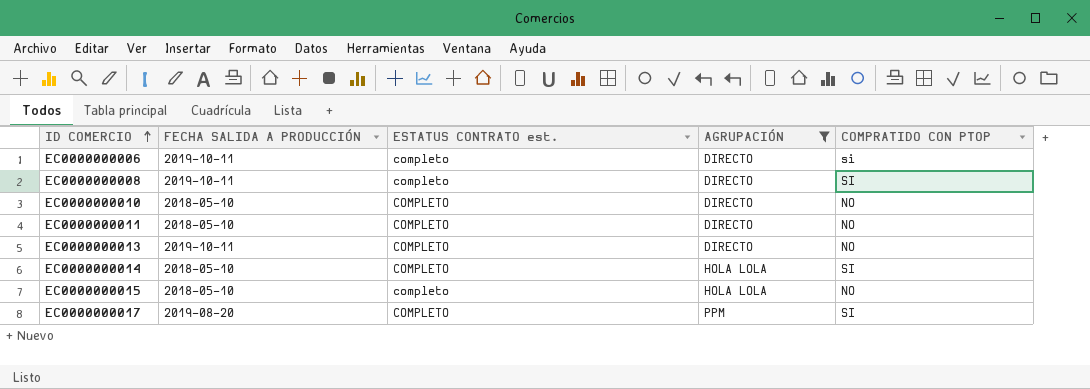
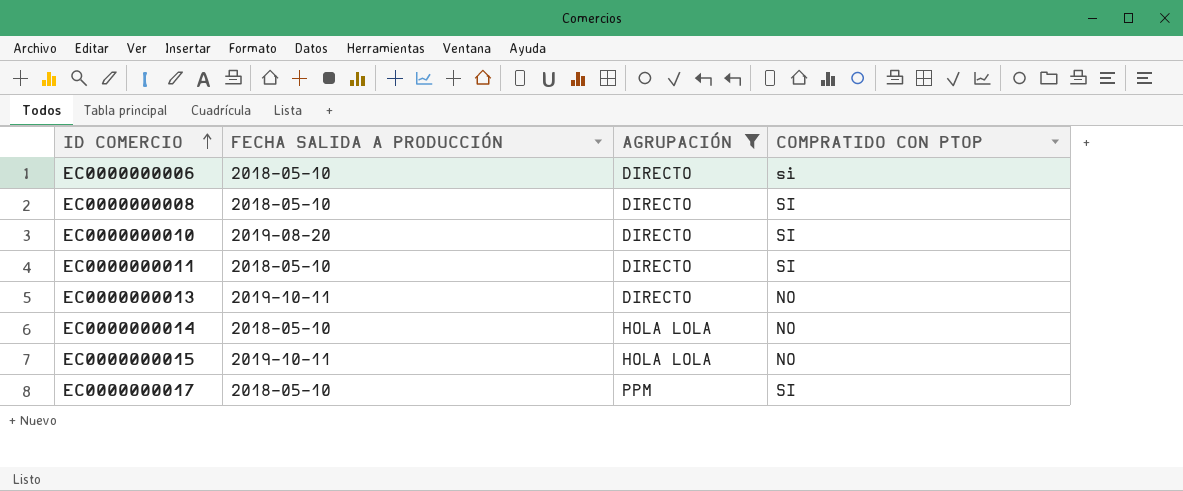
column ESTATUS CONTRATO est. | position: 3 -> none
EC0000000006 | FECHA SALIDA A PRODUCCIÓN: 2019-10-11 -> 2018-05-10
EC0000000008 | FECHA SALIDA A PRODUCCIÓN: 2019-10-11 -> 2018-05-10
EC0000000010 | FECHA SALIDA A PRODUCCIÓN: 2018-05-10 -> 2019-08-20
EC0000000010 | COMPRATIDO CON PTOP: NO -> SI
EC0000000011 | COMPRATIDO CON PTOP: NO -> SI
EC0000000014 | COMPRATIDO CON PTOP: SI -> NO
EC0000000015 | FECHA SALIDA A PRODUCCIÓN: 2018-05-10 -> 2019-10-11
EC0000000017 | FECHA SALIDA A PRODUCCIÓN: 2019-08-20 -> 2018-05-10

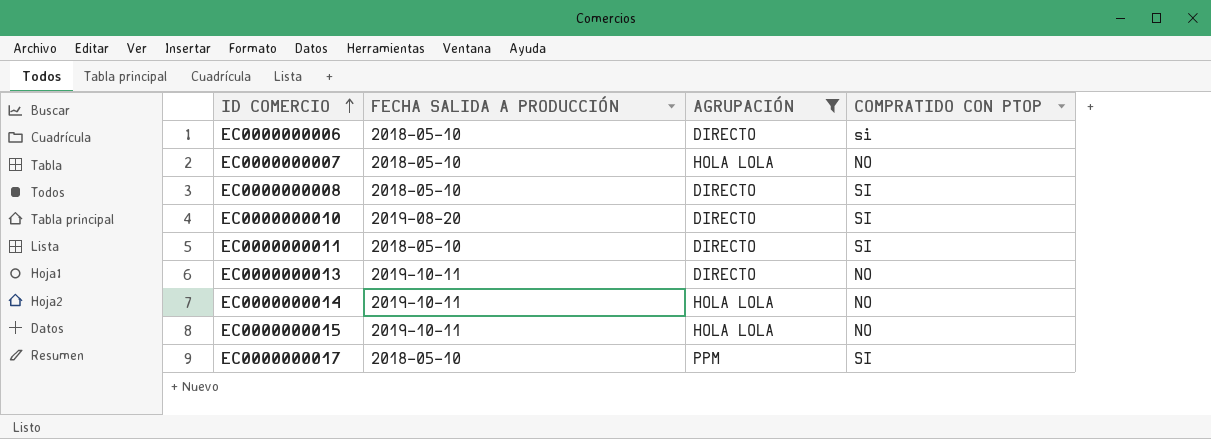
row EC0000000007: none -> 2018-05-10 | HOLA LOLA | NO
EC0000000014 | FECHA SALIDA A PRODUCCIÓN: 2018-05-10 -> 2019-10-11

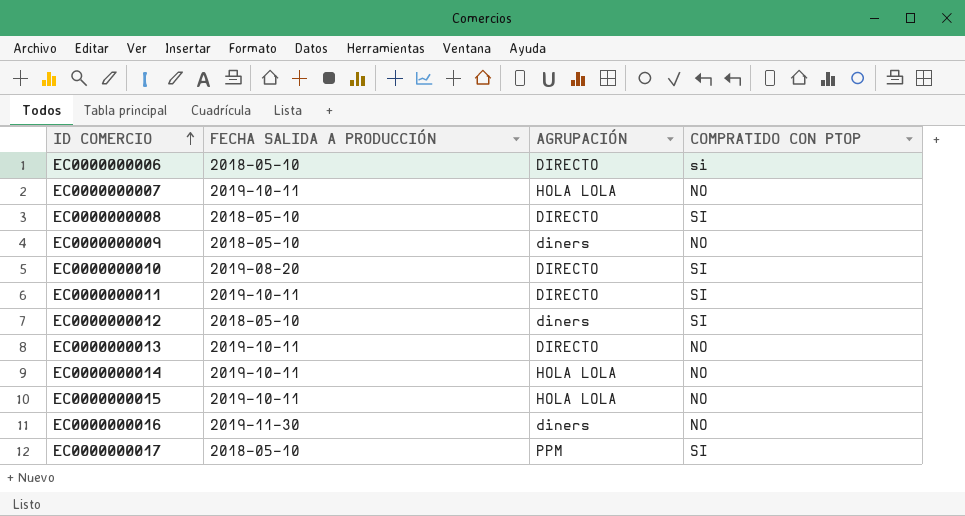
filter: AGRUPACIÓN != diners -> none
EC0000000007 | FECHA SALIDA A PRODUCCIÓN: 2018-05-10 -> 2019-10-11
EC0000000011 | FECHA SALIDA A PRODUCCIÓN: 2018-05-10 -> 2019-10-11

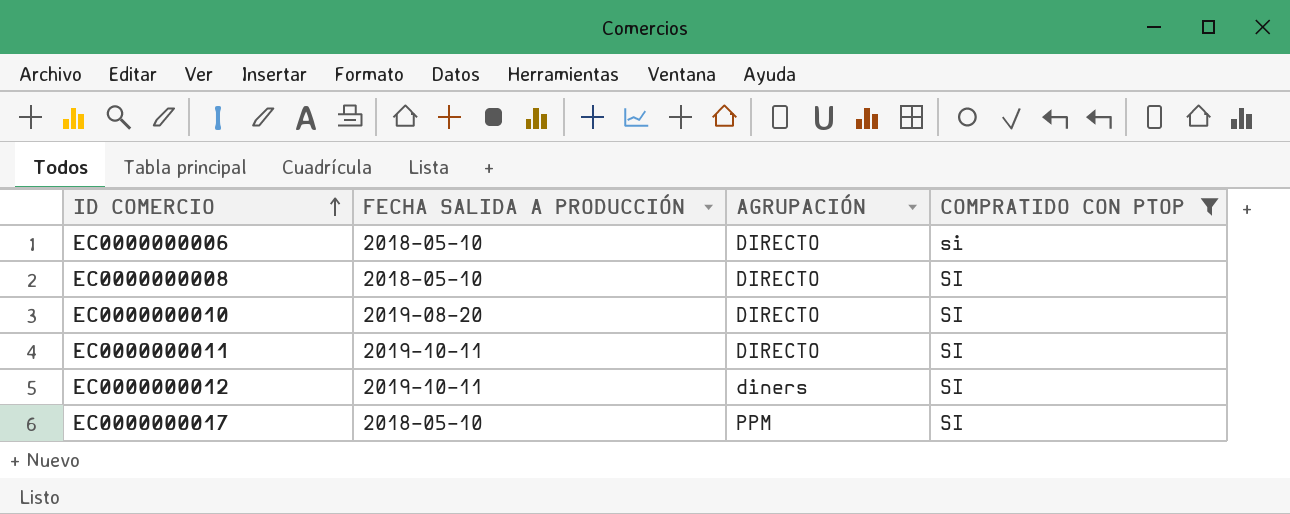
filter: none -> COMPRATIDO CON PTOP != NO
EC0000000012 | FECHA SALIDA A PRODUCCIÓN: 2018-05-10 -> 2019-10-11

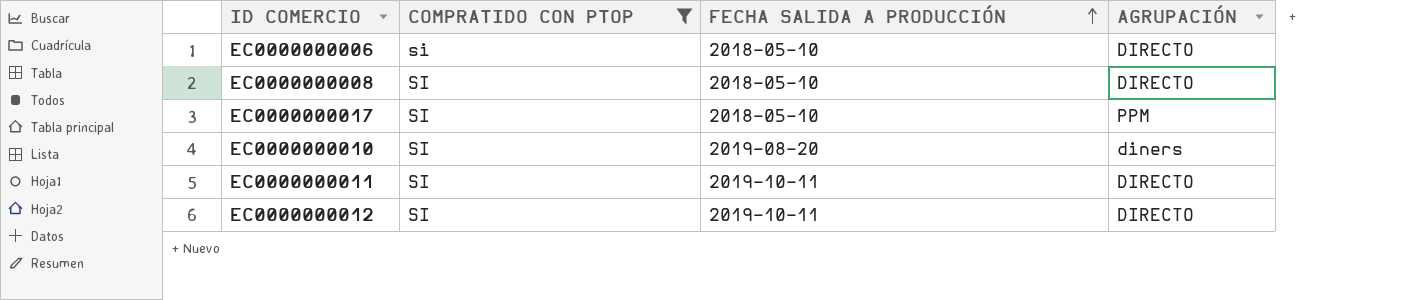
row order: ID COMERCIO ascending -> FECHA SALIDA A PRODUCCIÓN ascending
column COMPRATIDO CON PTOP | position: 4 -> 2
EC0000000010 | AGRUPACIÓN: DIRECTO -> diners
EC0000000012 | AGRUPACIÓN: diners -> DIRECTO

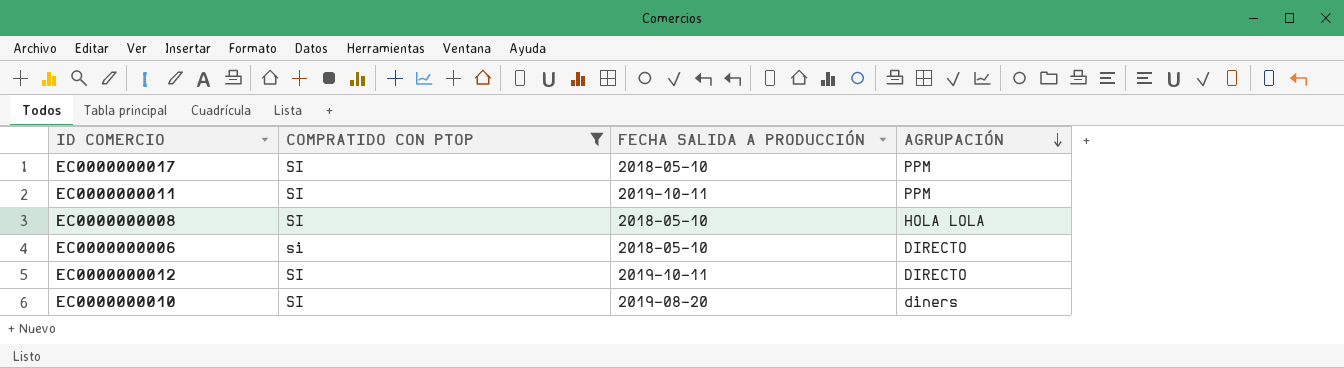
row order: FECHA SALIDA A PRODUCCIÓN ascending -> AGRUPACIÓN descending
EC0000000011 | AGRUPACIÓN: DIRECTO -> PPM
EC0000000008 | AGRUPACIÓN: DIRECTO -> HOLA LOLA

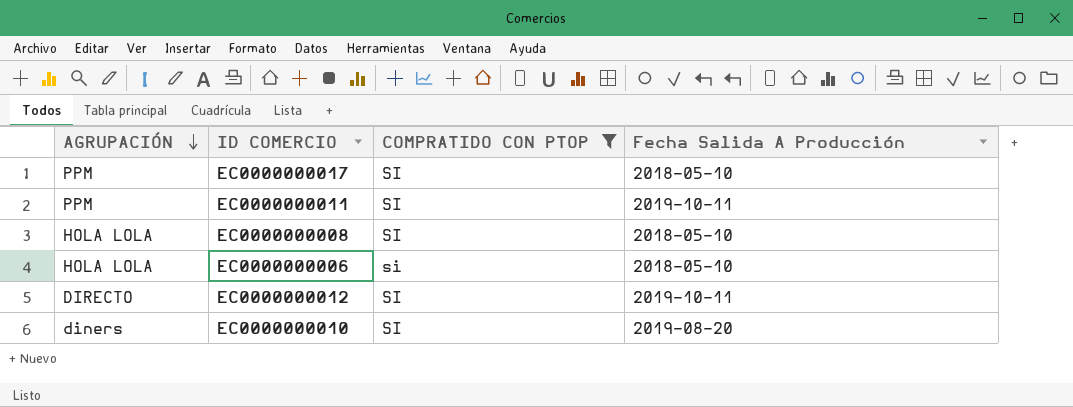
column AGRUPACIÓN | position: 4 -> 1
column name: FECHA SALIDA A PRODUCCIÓN -> Fecha Salida A Producción
EC0000000006 | AGRUPACIÓN: DIRECTO -> HOLA LOLA

